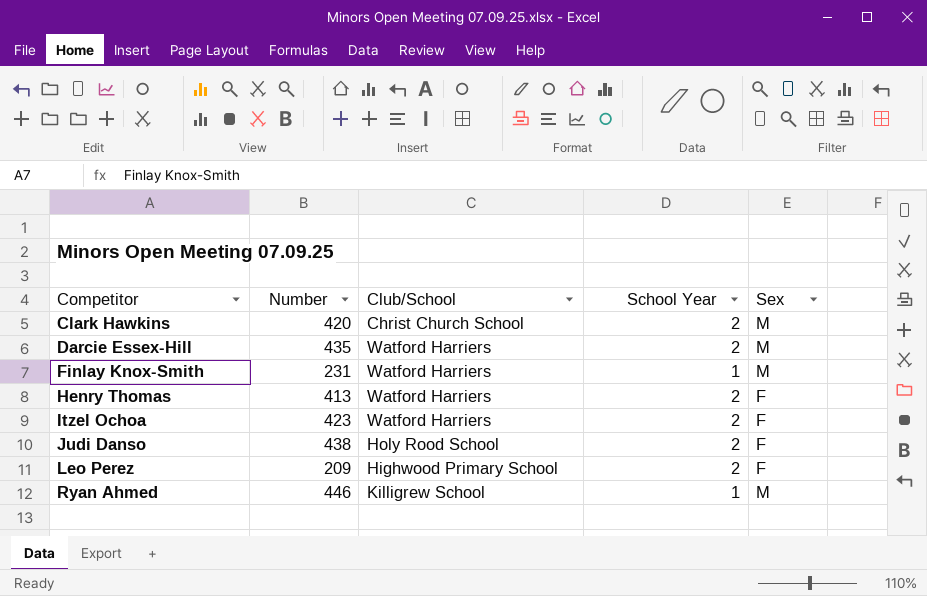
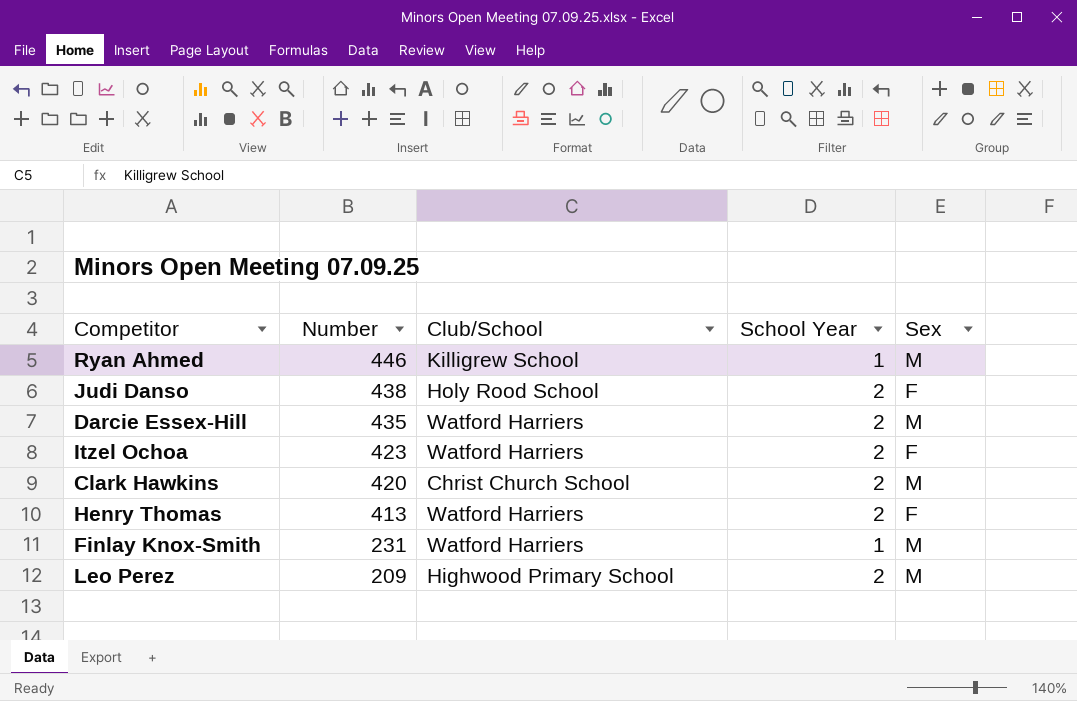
row order: Competitor ascending -> Number descending
Leo Perez | Sex: F -> M

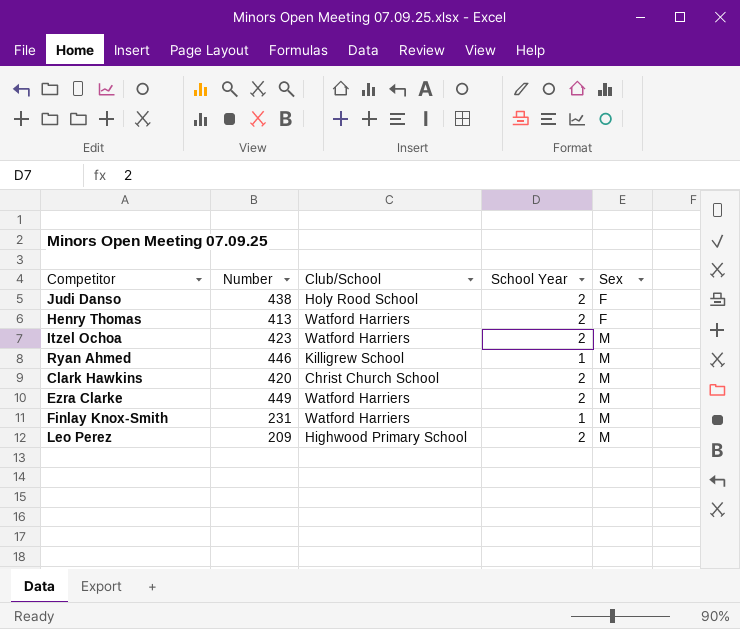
row order: Number descending -> Sex ascending
row Darcie Essex-Hill: 435 | Watford Harriers | 2 | M -> none
Itzel Ochoa | Sex: F -> M
row Ezra Clarke: none -> 449 | Watford Harriers | 2 | M

